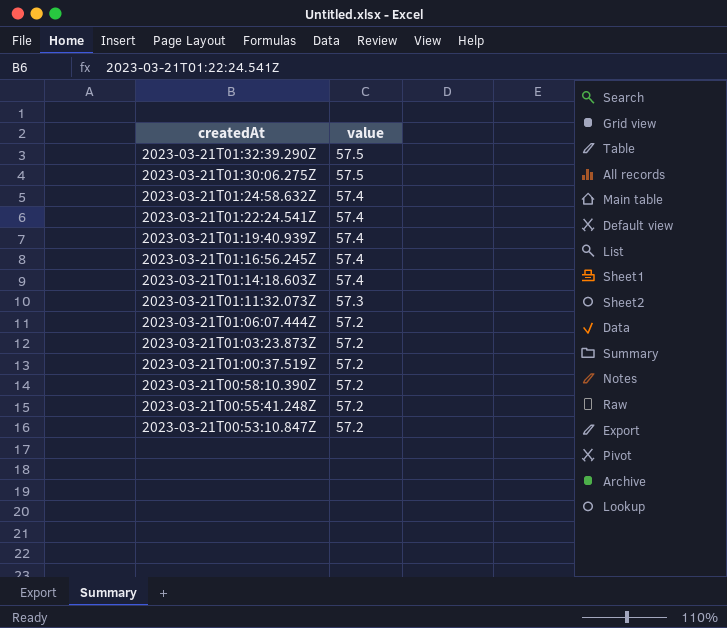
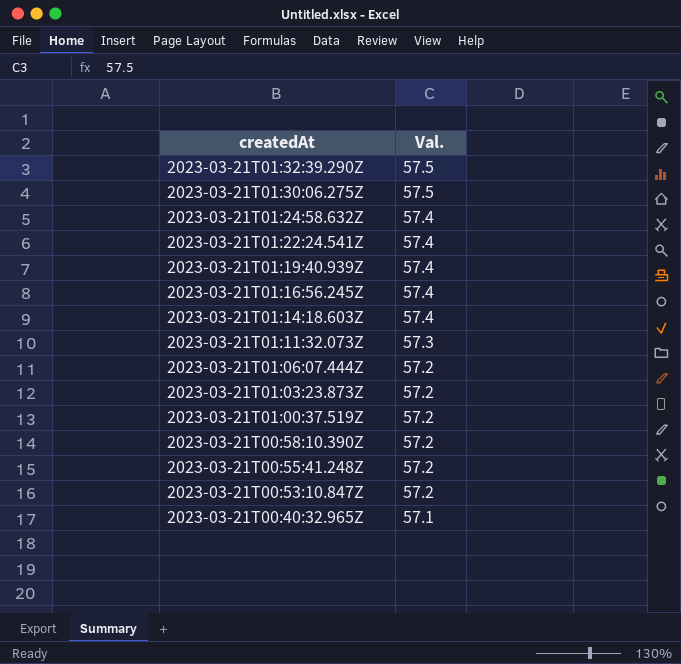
column name: value -> Val.
row 2023-03-21T00:40:32.965Z: none -> 57.1

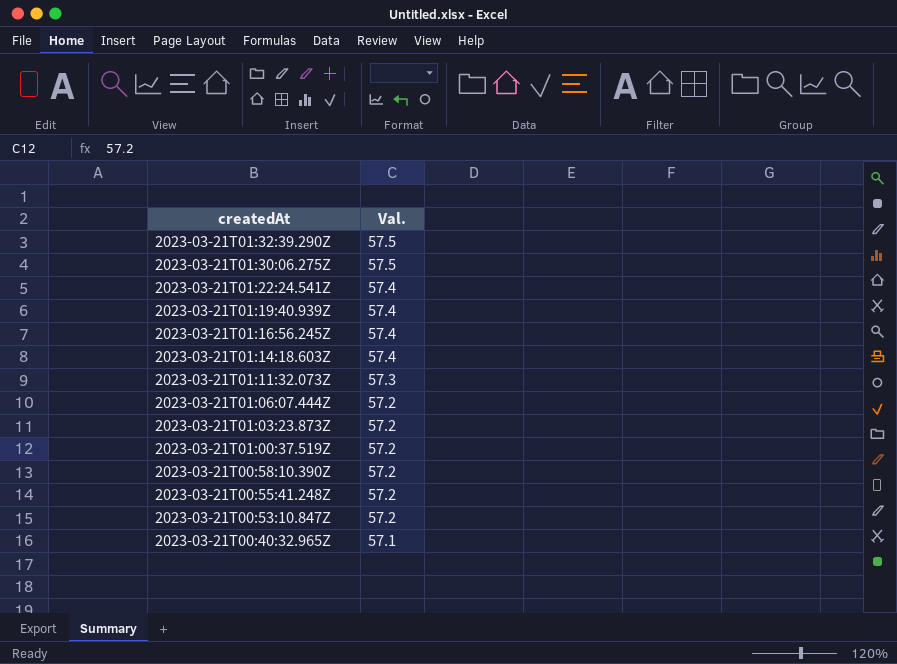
row 2023-03-21T01:24:58.632Z: 57.4 -> none

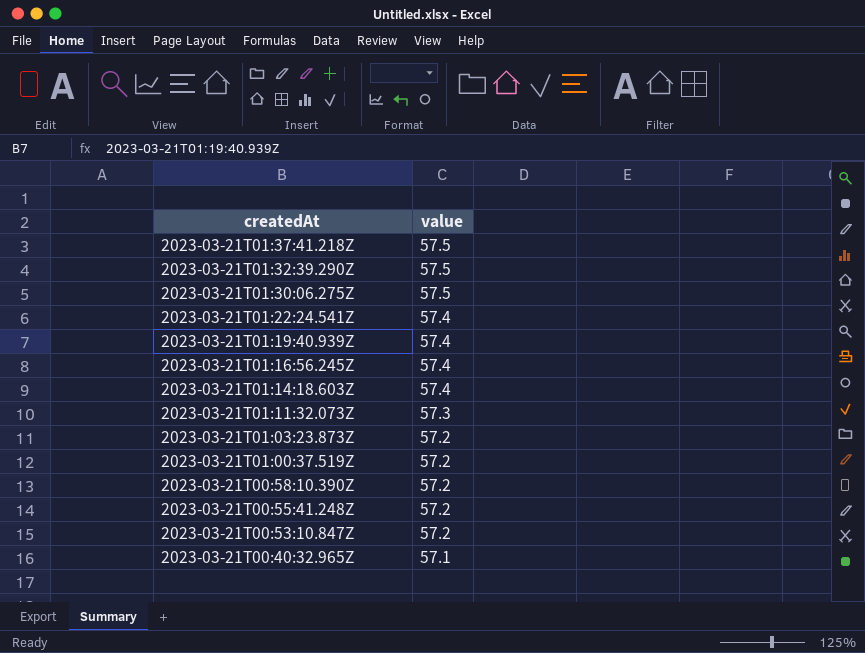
column name: Val. -> value
row 2023-03-21T01:06:07.444Z: 57.2 -> none
row 2023-03-21T01:37:41.218Z: none -> 57.5

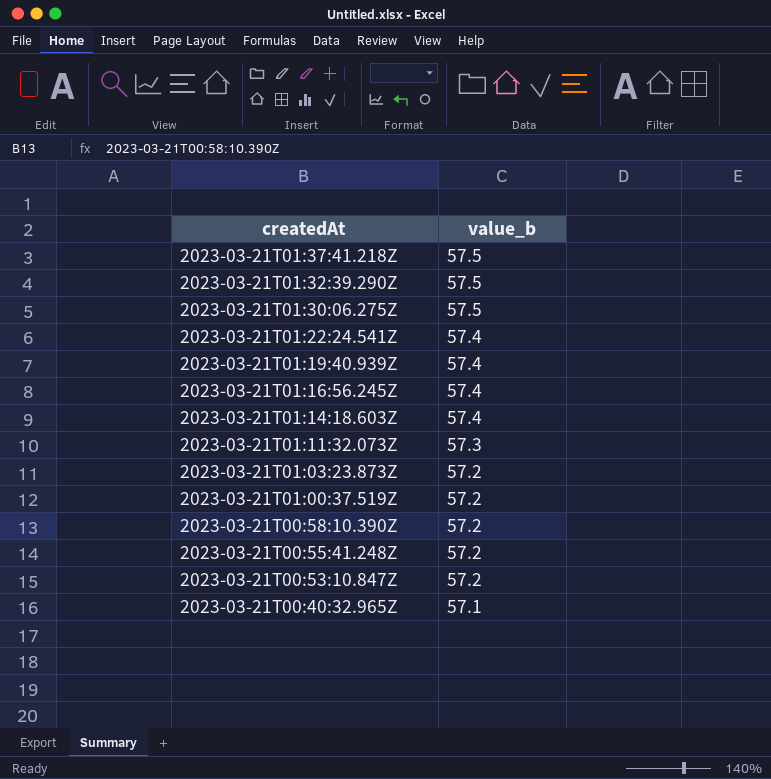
column name: value -> value_b

